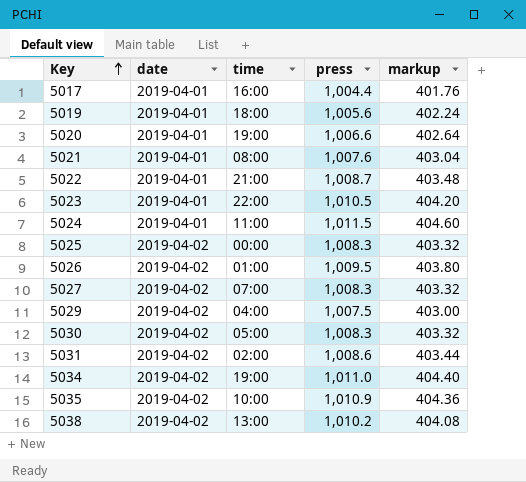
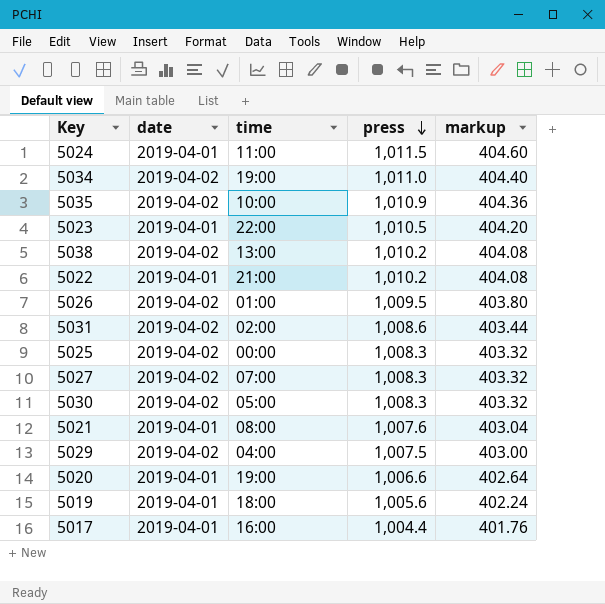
row order: Key ascending -> press descending
5022 | press: 1,008.7 -> 1,010.2
5022 | markup: 403.48 -> 404.08

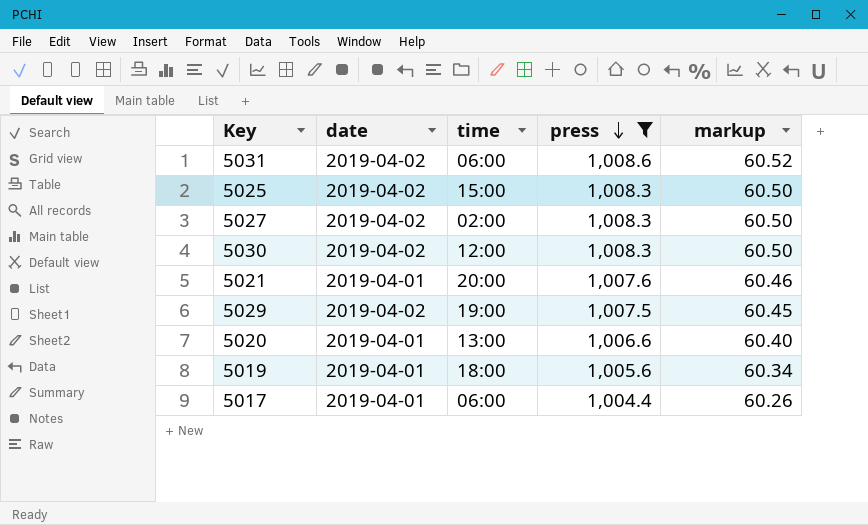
filter: none -> press <= 1,008.6
column markup | formula: [press] * 0.4 -> [press] * 0.06
5031 | time: 02:00 -> 06:00
5025 | time: 00:00 -> 15:00
5027 | time: 07:00 -> 02:00
5030 | time: 05:00 -> 12:00
5021 | time: 08:00 -> 20:00
5029 | time: 04:00 -> 19:00
5020 | time: 19:00 -> 13:00
5017 | time: 16:00 -> 06:00

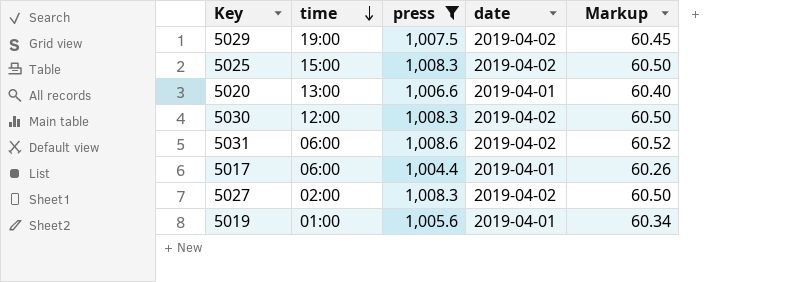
row order: press descending -> time descending
column date | position: 2 -> 4
column name: markup -> Markup
row 5021: 2019-04-01 | 20:00 | 1,007.6 | 60.46 -> none
5019 | time: 18:00 -> 01:00

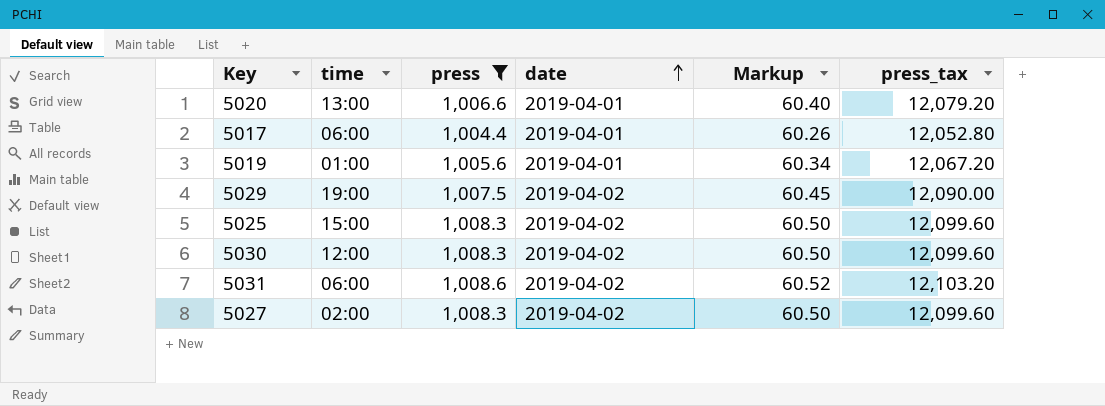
row order: time descending -> date ascending
column press_tax | formula: none -> [press] * 12

